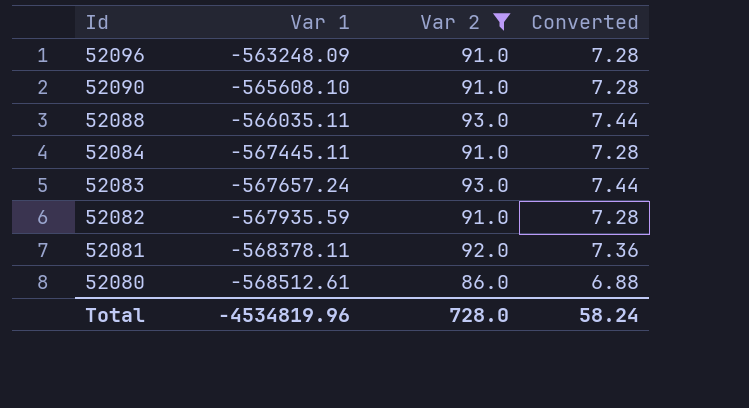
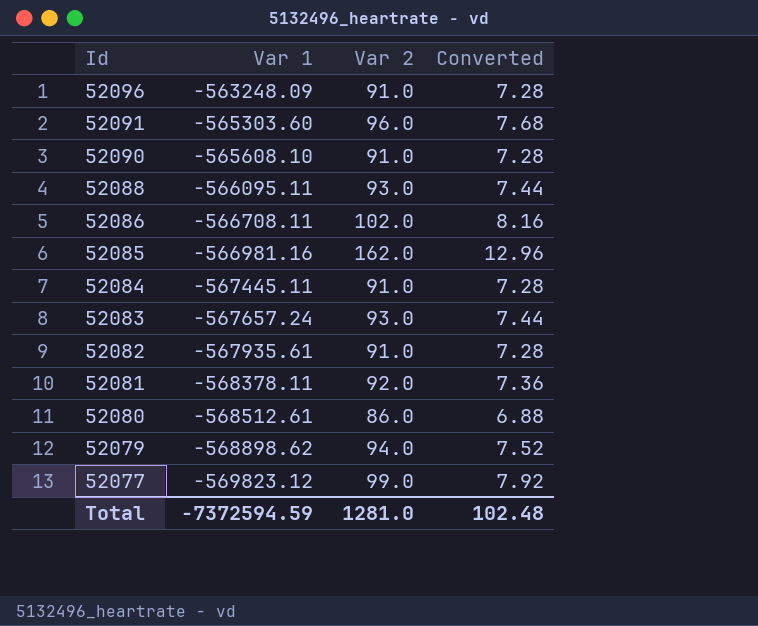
filter: Var 2 <= 93.0 -> none
52088 | Var 1: -566035.11 -> -566095.11
52082 | Var 1: -567935.59 -> -567935.61
Total | Var 1: -4534819.96 -> -7372594.59
Total | Var 2: 728.0 -> 1281.0
Total | Converted: 58.24 -> 102.48

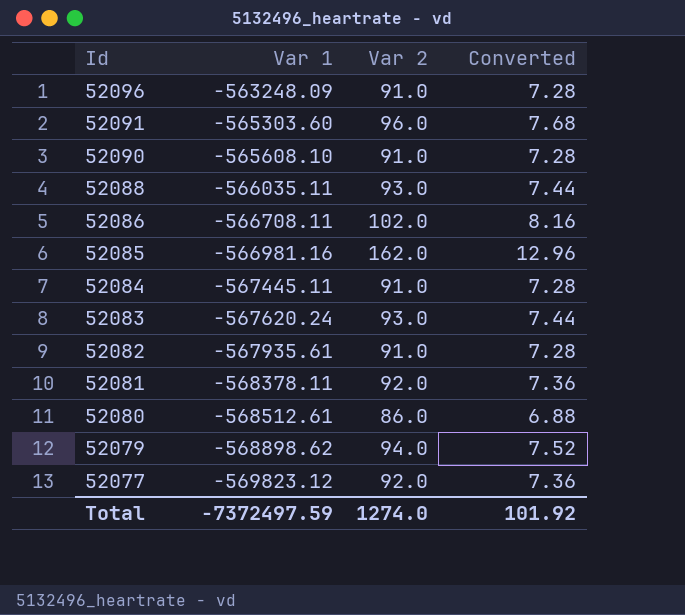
52088 | Var 1: -566095.11 -> -566035.11
52083 | Var 1: -567657.24 -> -567620.24
52077 | Var 2: 99.0 -> 92.0
52077 | Converted: 7.92 -> 7.36
Total | Var 1: -7372594.59 -> -7372497.59
Total | Var 2: 1281.0 -> 1274.0
Total | Converted: 102.48 -> 101.92

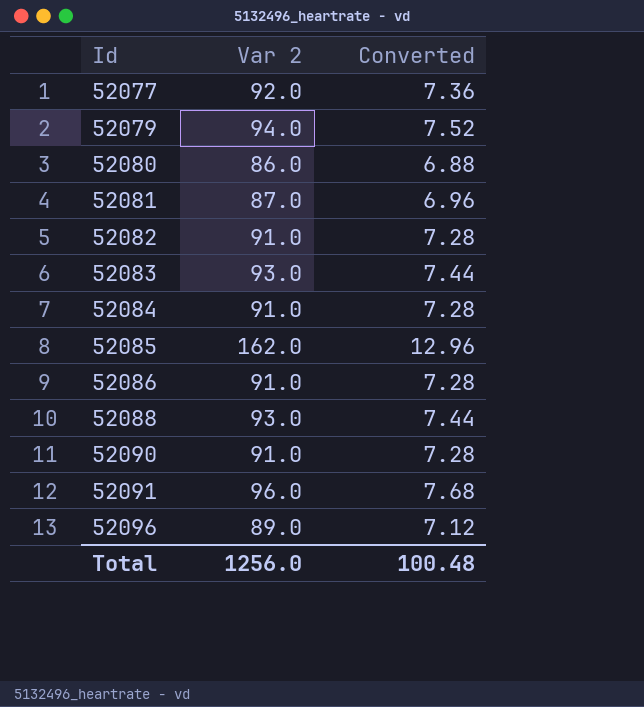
row order: Id descending -> Id ascending
column Var 1 | position: 2 -> none
52081 | Var 2: 92.0 -> 87.0
52081 | Converted: 7.36 -> 6.96
52086 | Var 2: 102.0 -> 91.0
52086 | Converted: 8.16 -> 7.28
52096 | Var 2: 91.0 -> 89.0
52096 | Converted: 7.28 -> 7.12
Total | Var 2: 1274.0 -> 1256.0
Total | Converted: 101.92 -> 100.48

